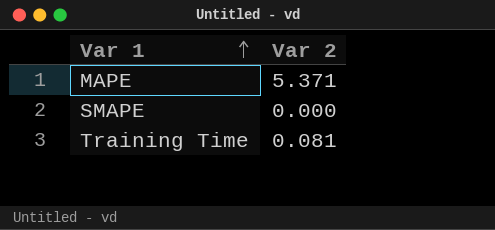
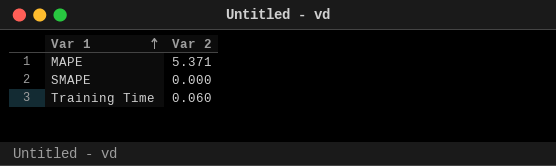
Training Time | Var 2: 0.081 -> 0.060

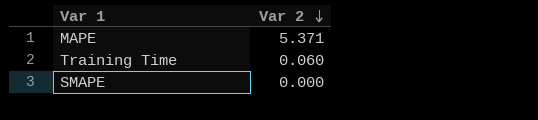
row order: Var 1 ascending -> Var 2 descending

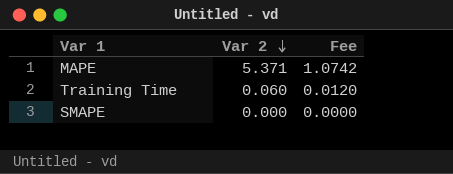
column Fee | formula: none -> [Var 2] * 0.2

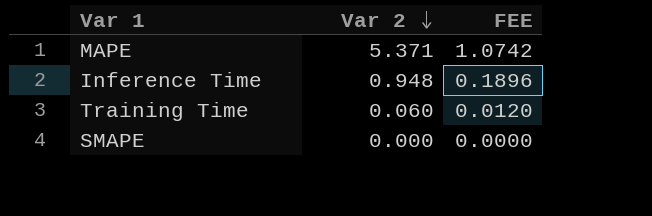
column name: Fee -> FEE
row Inference Time: none -> 0.948 | 0.1896

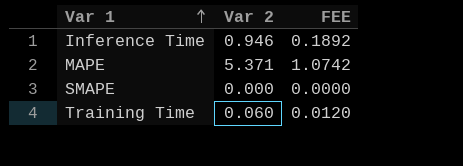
row order: Var 2 descending -> Var 1 ascending
Inference Time | Var 2: 0.948 -> 0.946
Inference Time | FEE: 0.1896 -> 0.1892

